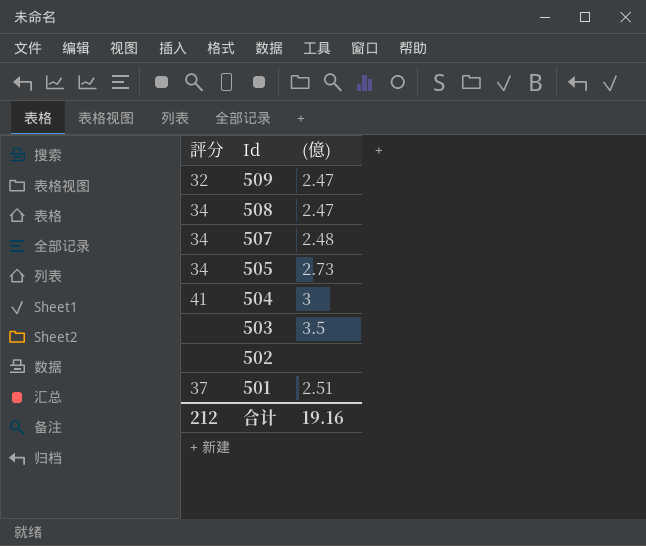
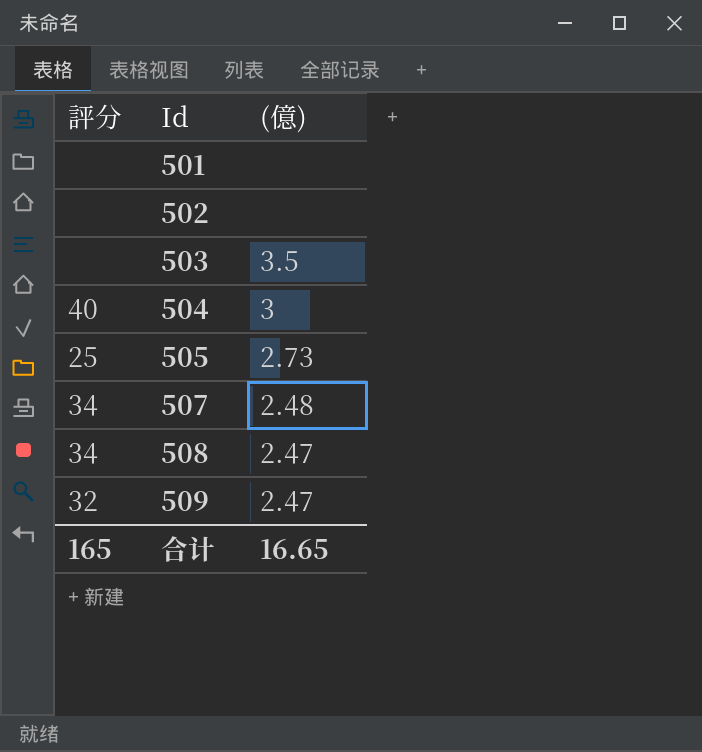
row order: Id descending -> Id ascending
501 | 評分: 37 -> none
501 | (億): 2.51 -> none
504 | 評分: 41 -> 40
505 | 評分: 34 -> 25
合计 | 評分: 212 -> 165
合计 | (億): 19.16 -> 16.65

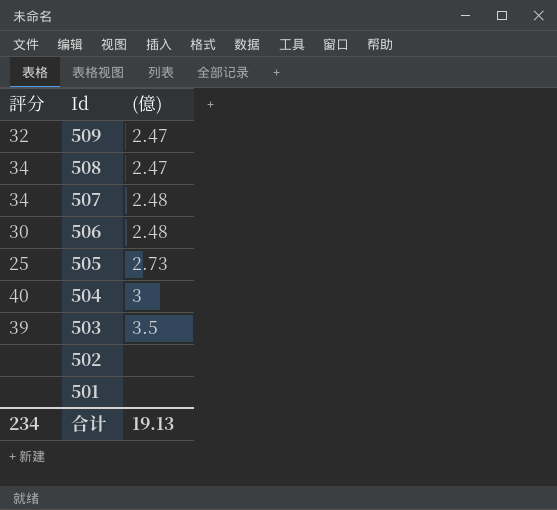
row order: Id ascending -> Id descending
row 506: none -> 30 | 2.48
503 | 評分: none -> 39
合计 | 評分: 165 -> 234
合计 | (億): 16.65 -> 19.13

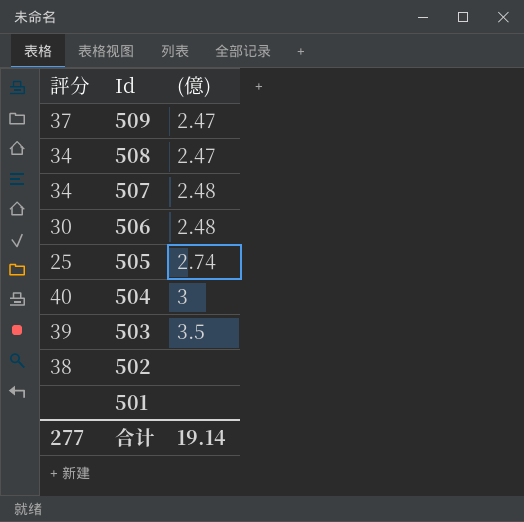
509 | 評分: 32 -> 37
505 | (億): 2.73 -> 2.74
502 | 評分: none -> 38
合计 | 評分: 234 -> 277
合计 | (億): 19.13 -> 19.14

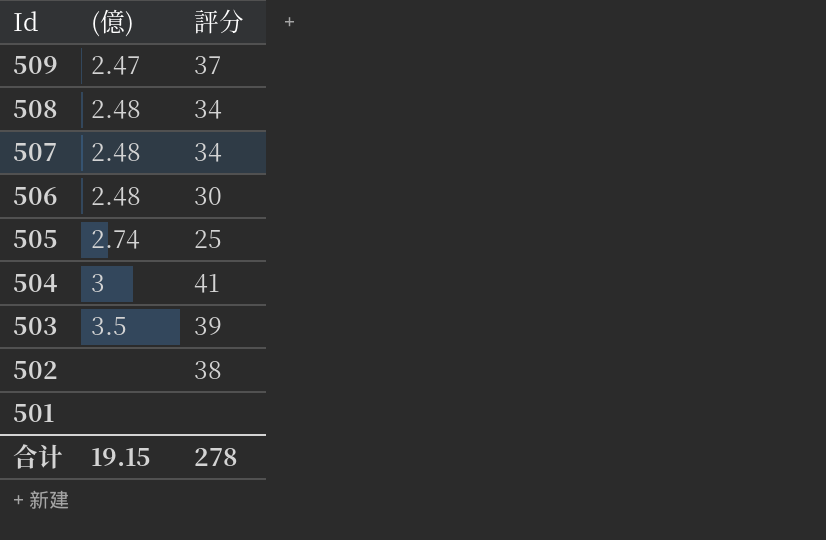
column 評分 | position: 1 -> 3
508 | (億): 2.47 -> 2.48
504 | 評分: 40 -> 41
合计 | (億): 19.14 -> 19.15
合计 | 評分: 277 -> 278

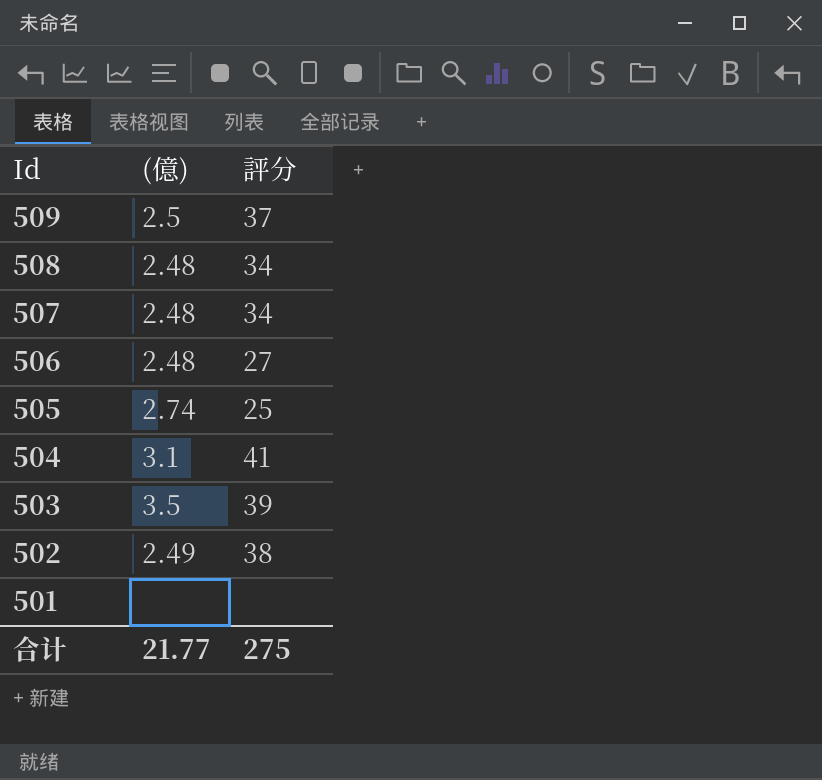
509 | (億): 2.47 -> 2.5
506 | 評分: 30 -> 27
504 | (億): 3 -> 3.1
502 | (億): none -> 2.49
合计 | (億): 19.15 -> 21.77
合计 | 評分: 278 -> 275

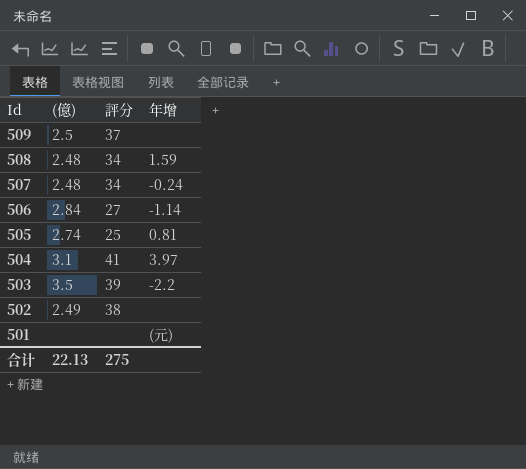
column 年增 | position: none -> 4
506 | (億): 2.48 -> 2.84
合计 | (億): 21.77 -> 22.13

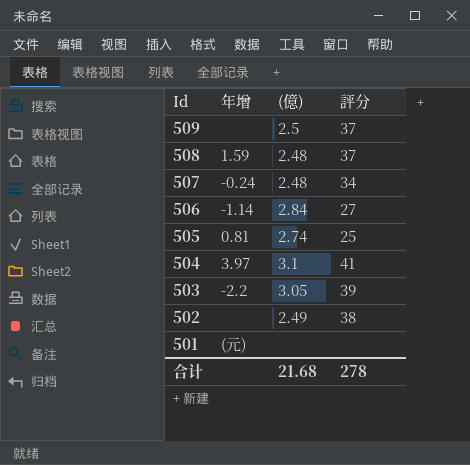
column 年增 | position: 4 -> 2
508 | 評分: 34 -> 37
503 | (億): 3.5 -> 3.05
合计 | (億): 22.13 -> 21.68
合计 | 評分: 275 -> 278

